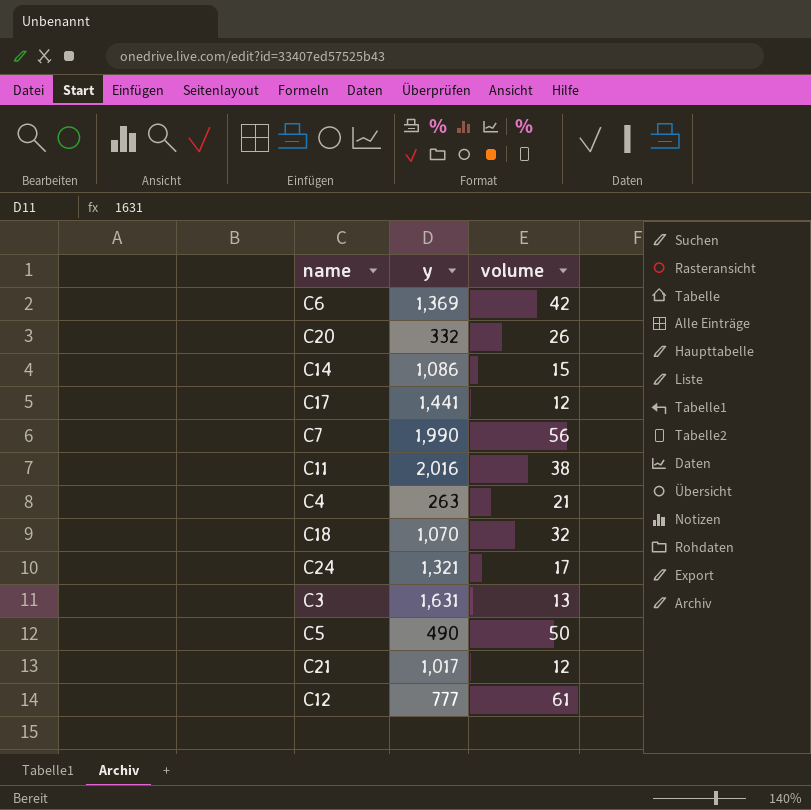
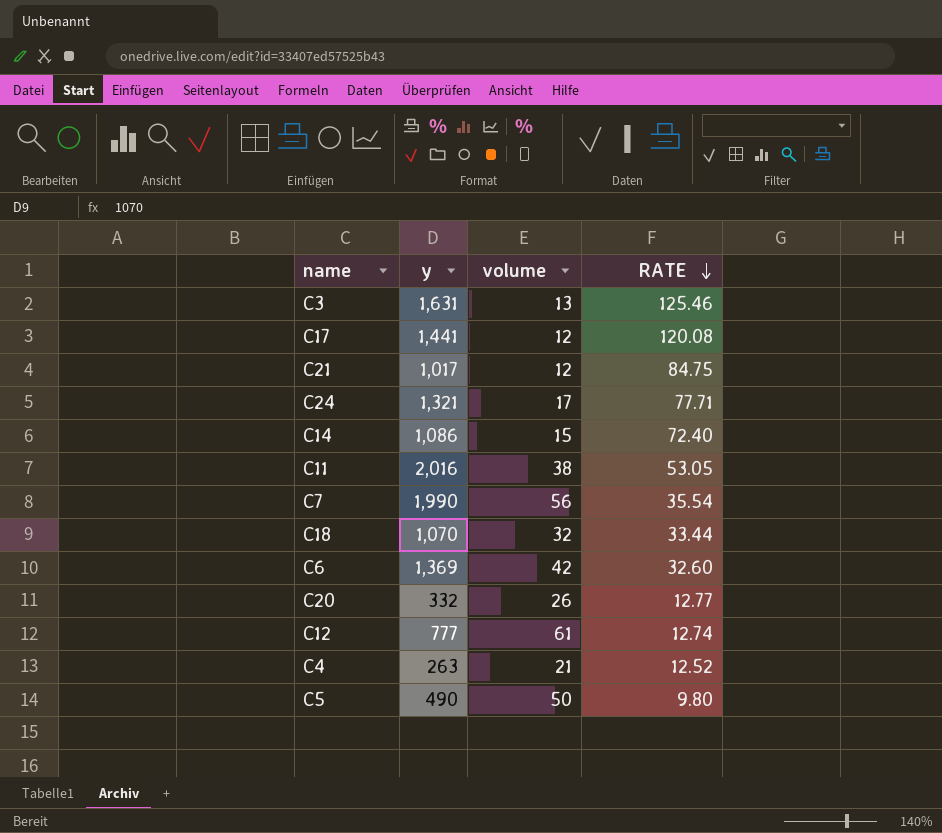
row order: none -> RATE descending
column RATE | formula: none -> [y] / [volume]

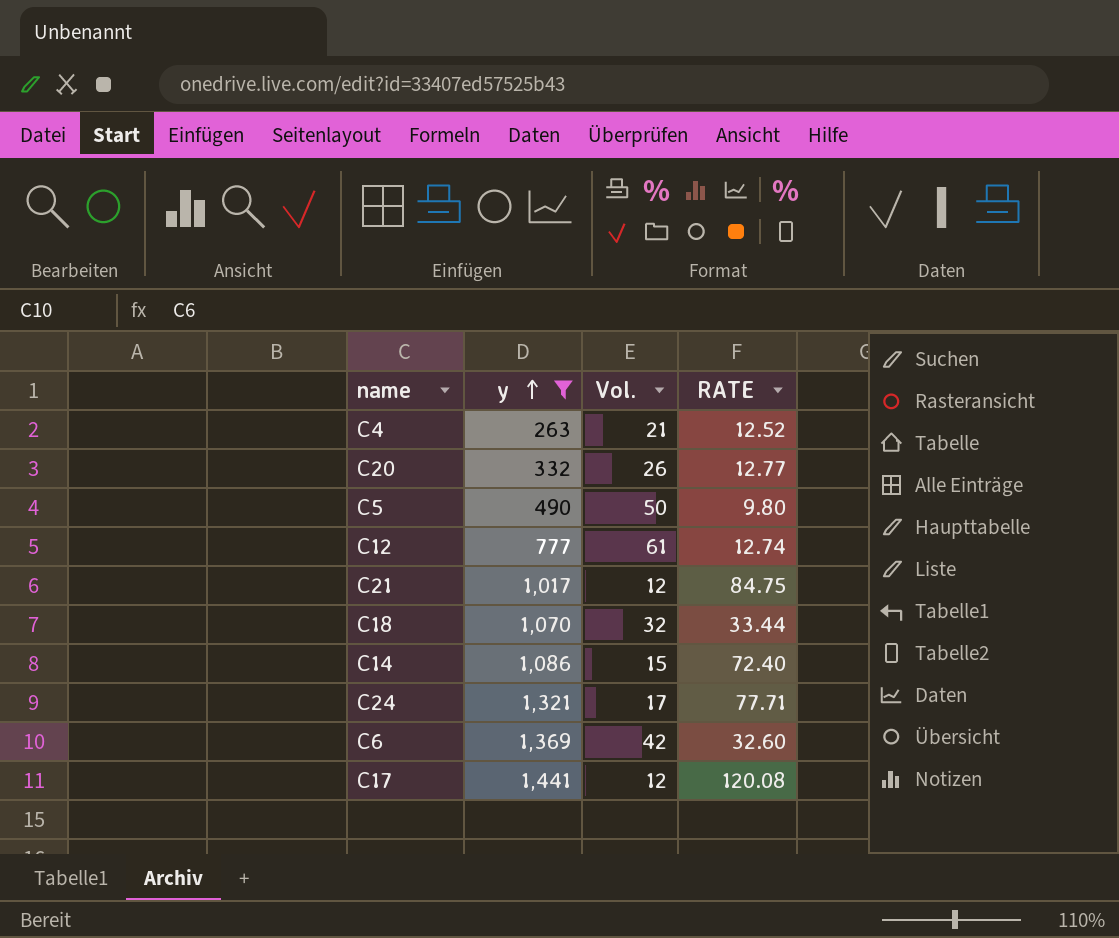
filter: none -> y <= 1,441
row order: RATE descending -> y ascending
column name: volume -> Vol.

